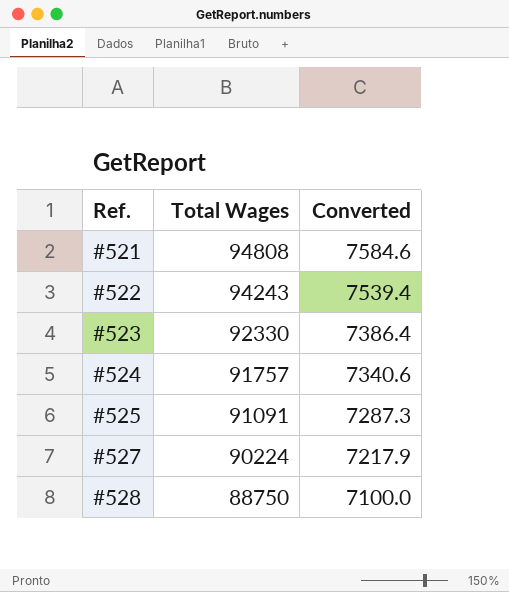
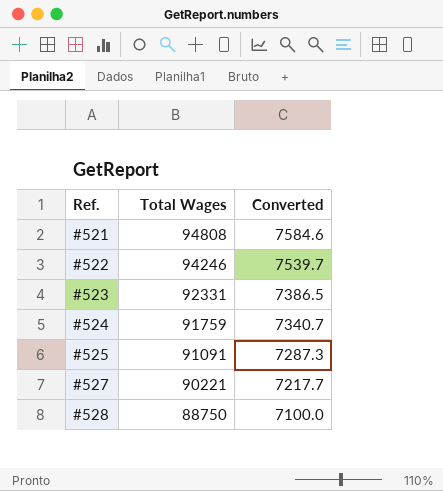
#522 | Total Wages: 94243 -> 94246
#522 | Converted: 7539.4 -> 7539.7
#523 | Total Wages: 92330 -> 92331
#523 | Converted: 7386.4 -> 7386.5
#524 | Total Wages: 91757 -> 91759
#524 | Converted: 7340.6 -> 7340.7
#527 | Total Wages: 90224 -> 90221
#527 | Converted: 7217.9 -> 7217.7

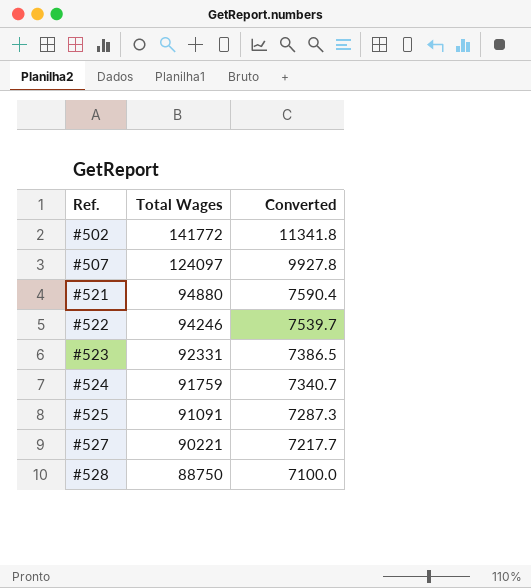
row #502: none -> 141772 | 11341.8
row #507: none -> 124097 | 9927.8
#521 | Total Wages: 94808 -> 94880
#521 | Converted: 7584.6 -> 7590.4

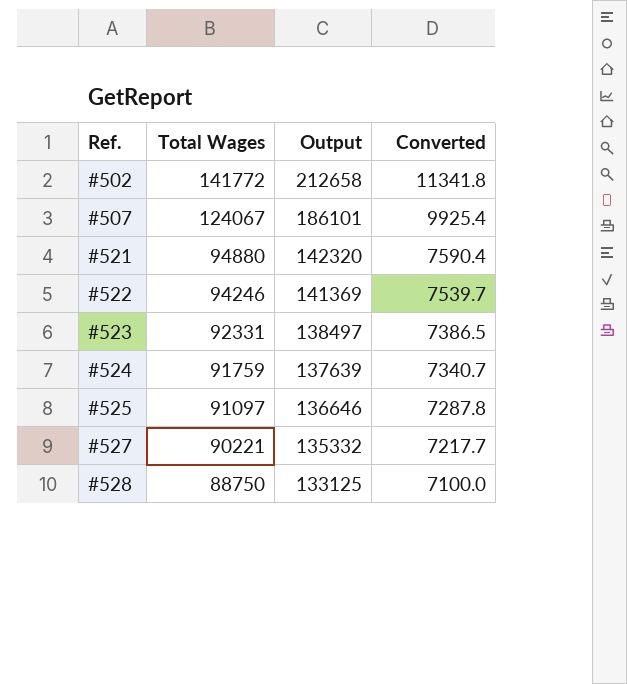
column Output | formula: none -> [Total Wages] * 1.5
#507 | Total Wages: 124097 -> 124067
#507 | Converted: 9927.8 -> 9925.4
#525 | Total Wages: 91091 -> 91097
#525 | Converted: 7287.3 -> 7287.8

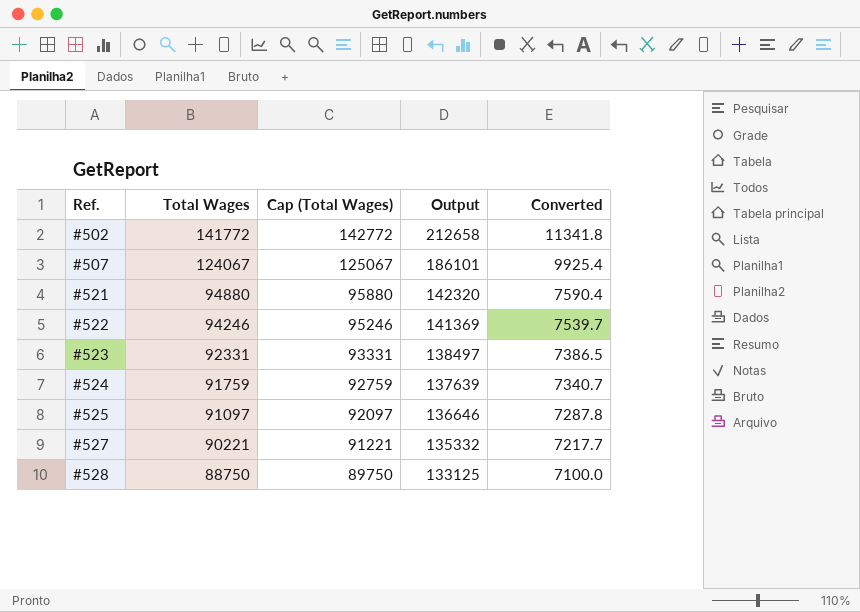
column Cap (Total Wages) | formula: none -> [Total Wages] + 1000

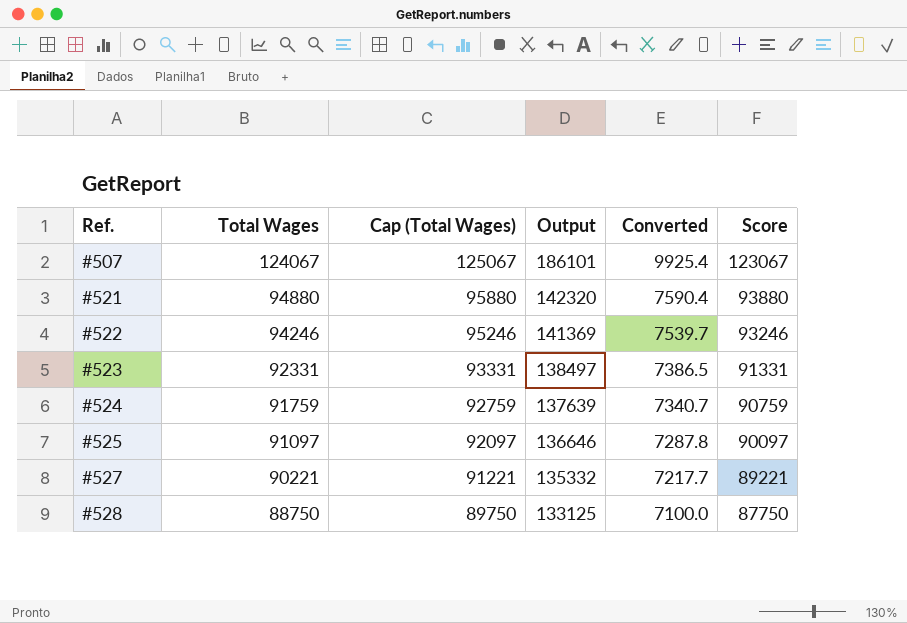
column Score | formula: none -> [Total Wages] - 1000
row #502: 141772 | 142772 | 212658 | 11341.8 -> none

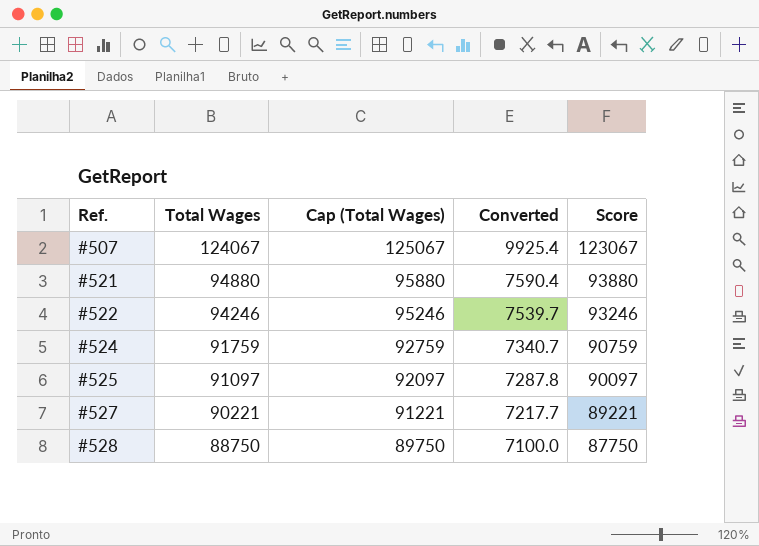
column Output | formula: [Total Wages] * 1.5 -> none
row #523: 92331 | 93331 | 138497 | 7386.5 | 91331 -> none

